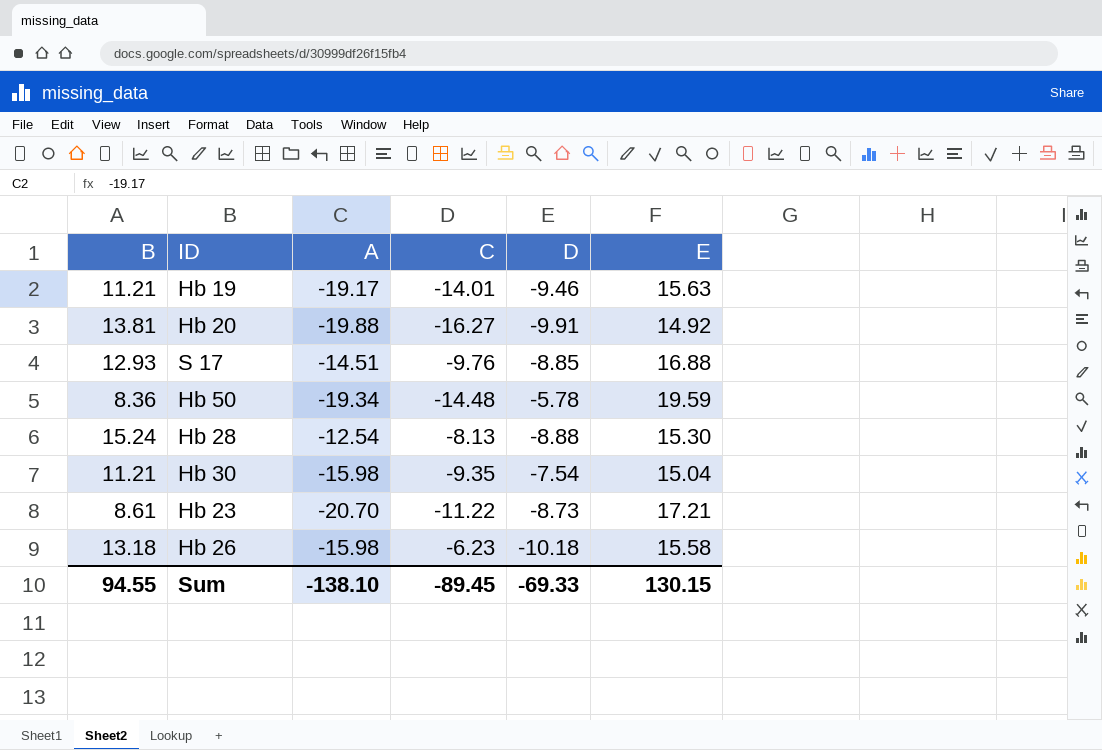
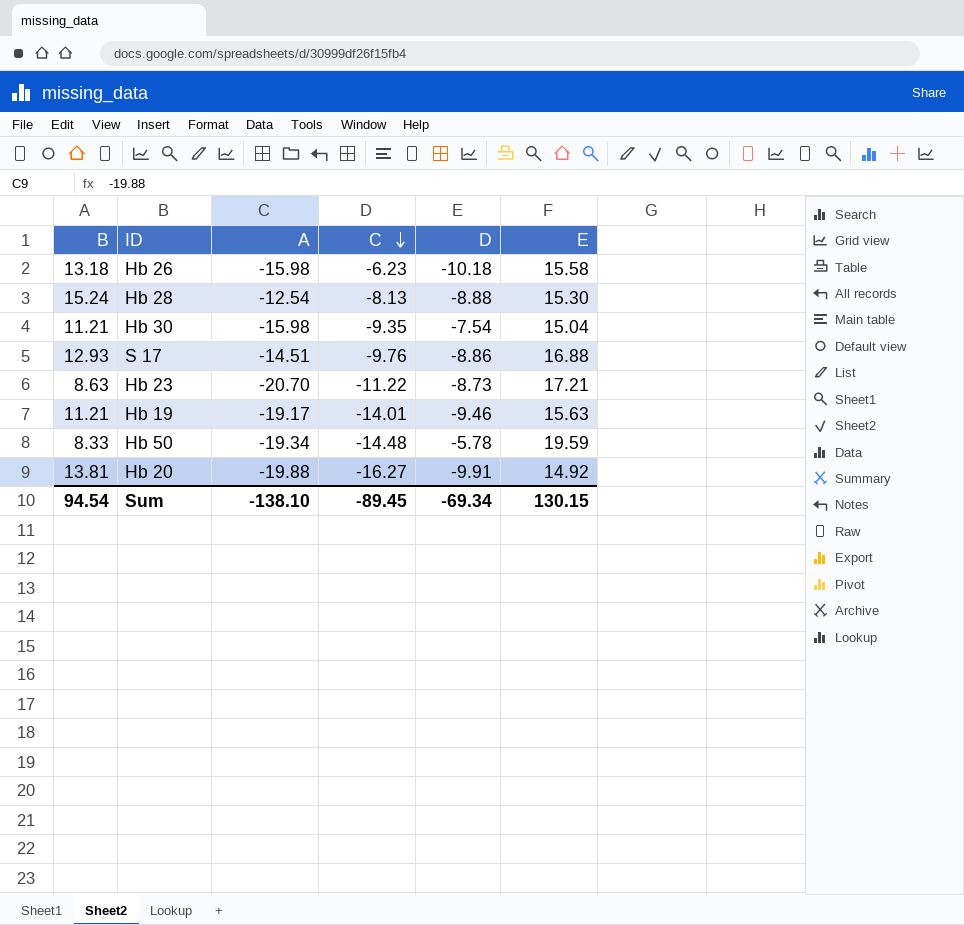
row order: none -> C descending
S 17 | D: -8.85 -> -8.86
Hb 23 | B: 8.61 -> 8.63
Hb 50 | B: 8.36 -> 8.33
Sum | B: 94.55 -> 94.54
Sum | D: -69.33 -> -69.34

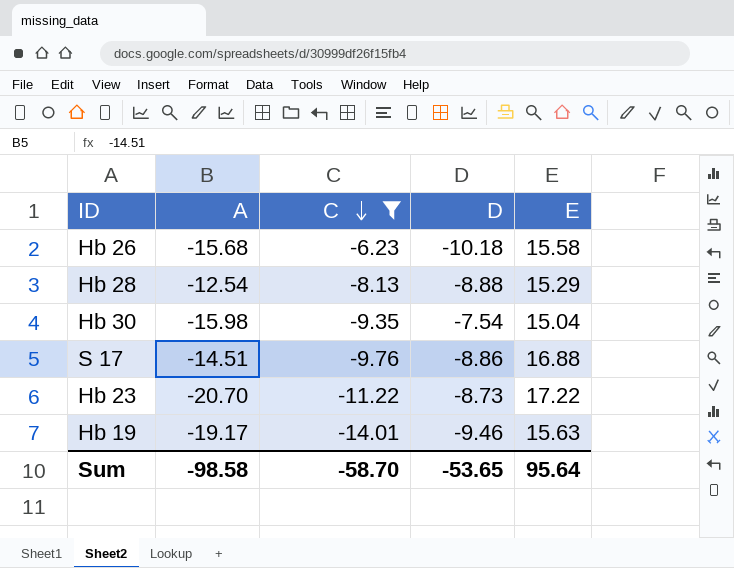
filter: none -> C >= -14.01
column B | position: 1 -> none
Hb 26 | A: -15.98 -> -15.68
Hb 28 | E: 15.30 -> 15.29
Hb 23 | E: 17.21 -> 17.22
Sum | A: -138.10 -> -98.58
Sum | C: -89.45 -> -58.70
Sum | D: -69.34 -> -53.65
Sum | E: 130.15 -> 95.64

